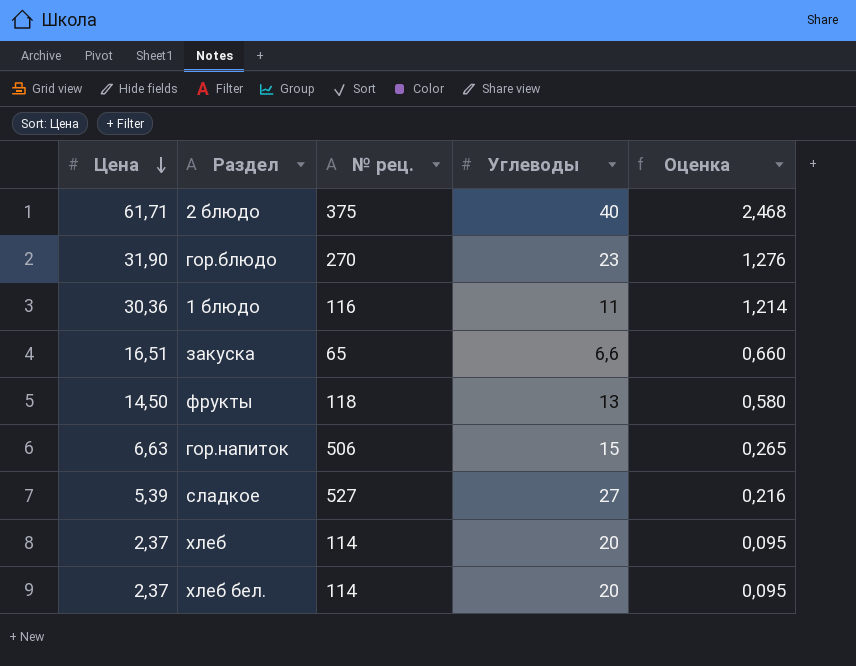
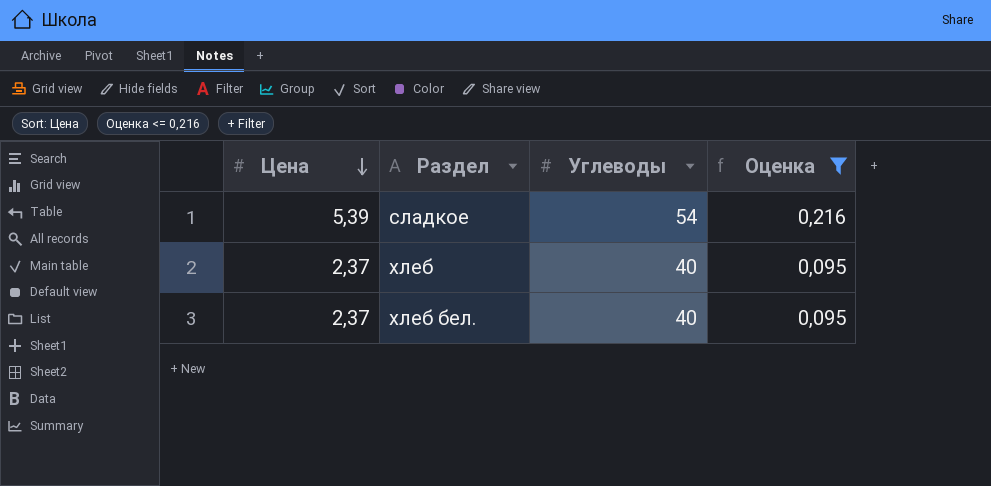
filter: none -> Оценка <= 0,216
column № рец. | position: 3 -> none
сладкое | Углеводы: 27 -> 54
хлеб | Углеводы: 20 -> 40
хлеб бел. | Углеводы: 20 -> 40

